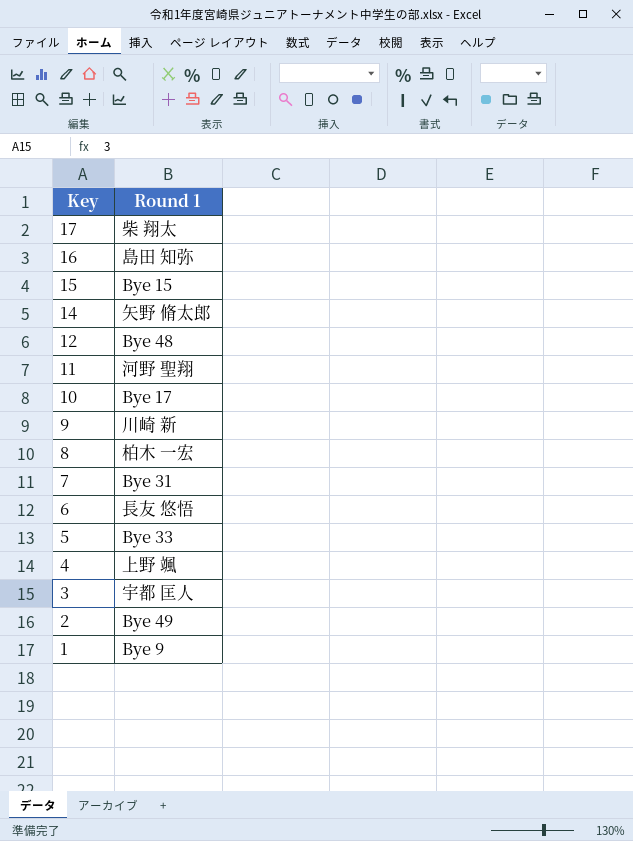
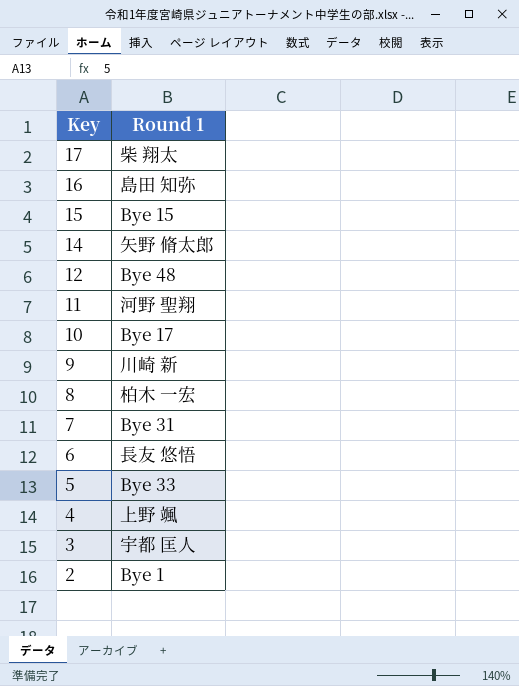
row 1: Bye 9 -> none
2 | Round 1: Bye 49 -> Bye 1

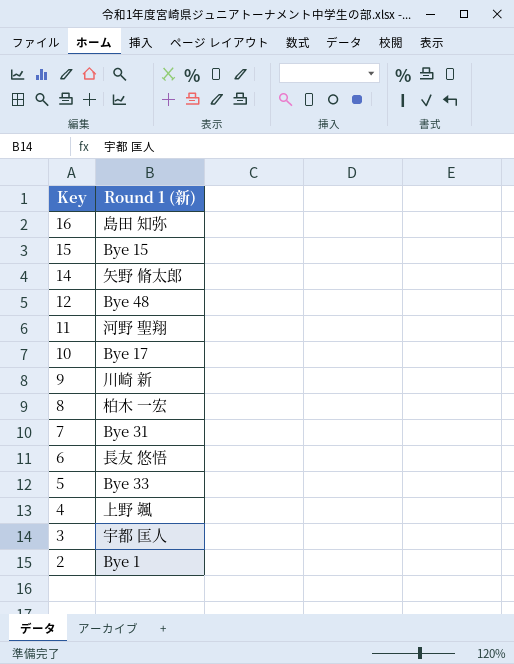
column name: Round 1 -> Round 1 (新)
row 17: 柴 翔太 -> none

